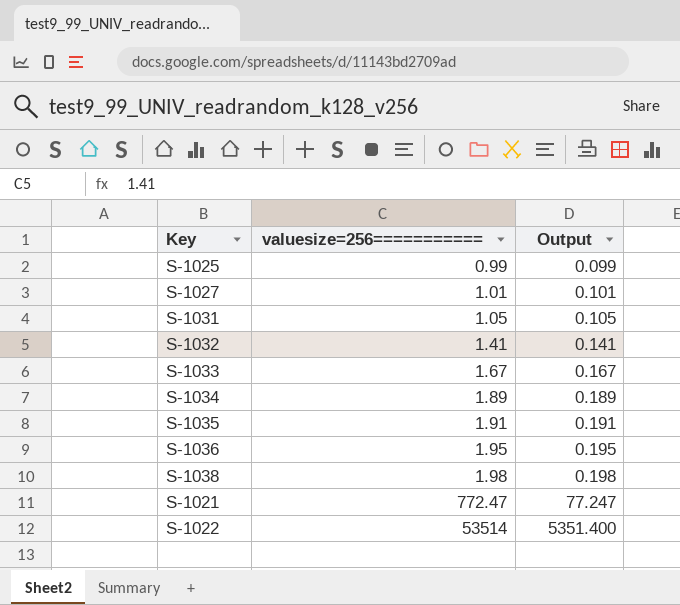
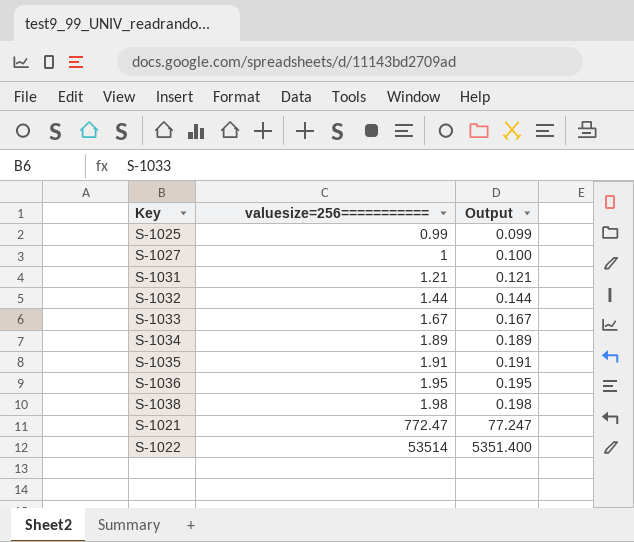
S-1027 | valuesize=256===========: 1.01 -> 1
S-1027 | Output: 0.101 -> 0.100
S-1031 | valuesize=256===========: 1.05 -> 1.21
S-1031 | Output: 0.105 -> 0.121
S-1032 | valuesize=256===========: 1.41 -> 1.44
S-1032 | Output: 0.141 -> 0.144

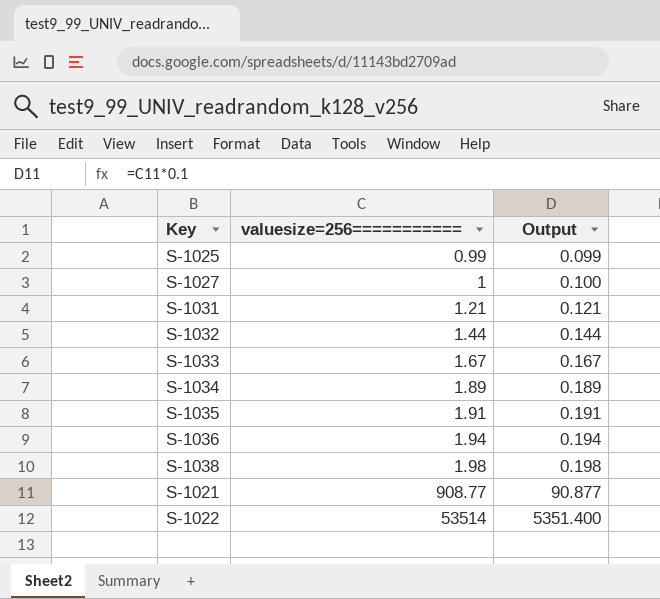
S-1036 | valuesize=256===========: 1.95 -> 1.94
S-1036 | Output: 0.195 -> 0.194
S-1021 | valuesize=256===========: 772.47 -> 908.77
S-1021 | Output: 77.247 -> 90.877

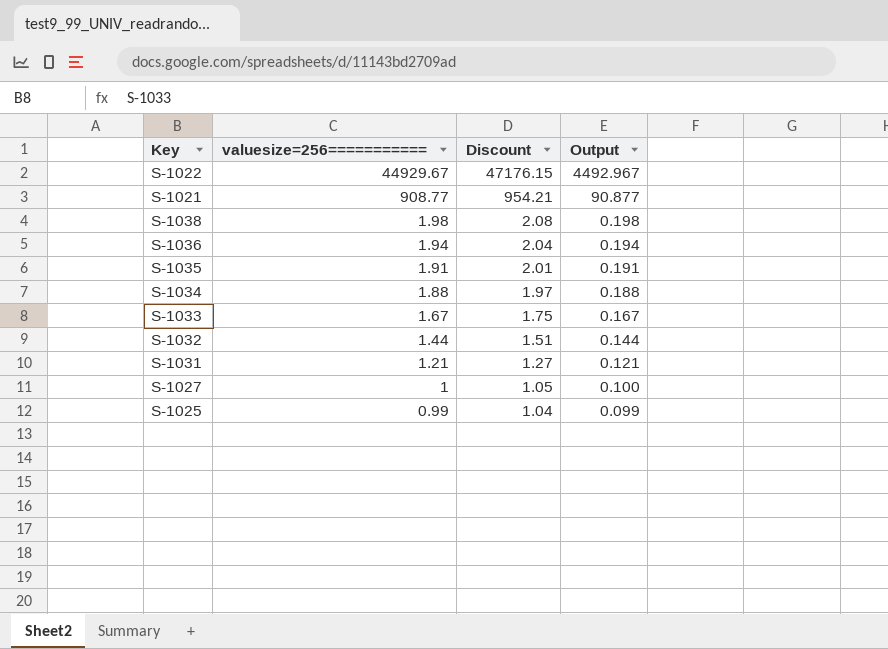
row order: valuesize=256=========== ascending -> valuesize=256=========== descending
column Discount | formula: none -> [valuesize=256===========] * 1.05
S-1022 | valuesize=256===========: 53514 -> 44929.67
S-1022 | Output: 5351.400 -> 4492.967
S-1034 | valuesize=256===========: 1.89 -> 1.88
S-1034 | Output: 0.189 -> 0.188

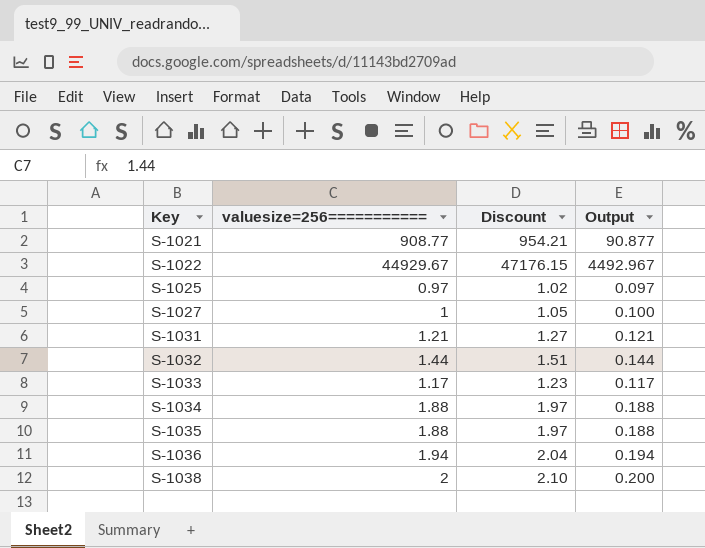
row order: valuesize=256=========== descending -> Key ascending
S-1025 | valuesize=256===========: 0.99 -> 0.97
S-1025 | Discount: 1.04 -> 1.02
S-1025 | Output: 0.099 -> 0.097
S-1033 | valuesize=256===========: 1.67 -> 1.17
S-1033 | Discount: 1.75 -> 1.23
S-1033 | Output: 0.167 -> 0.117
S-1035 | valuesize=256===========: 1.91 -> 1.88
S-1035 | Discount: 2.01 -> 1.97
S-1035 | Output: 0.191 -> 0.188
S-1038 | valuesize=256===========: 1.98 -> 2
S-1038 | Discount: 2.08 -> 2.10
S-1038 | Output: 0.198 -> 0.200

